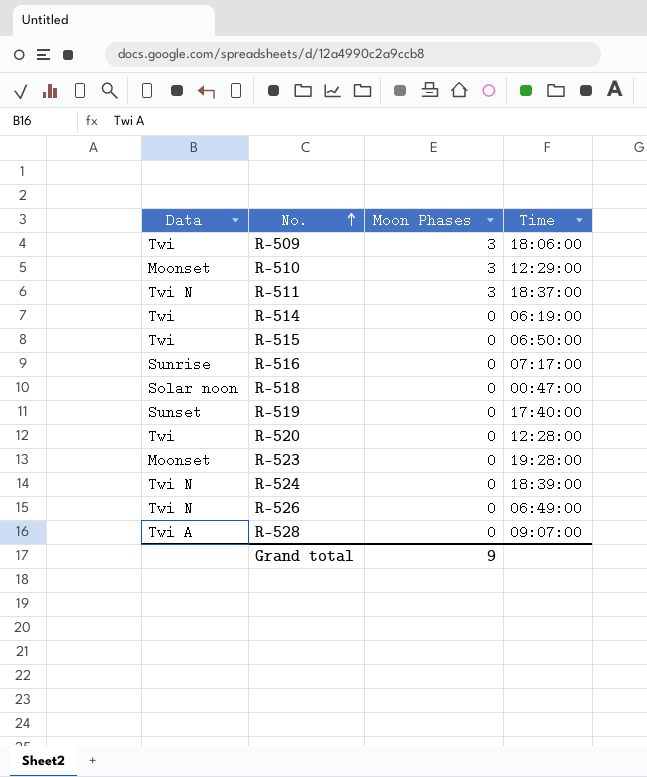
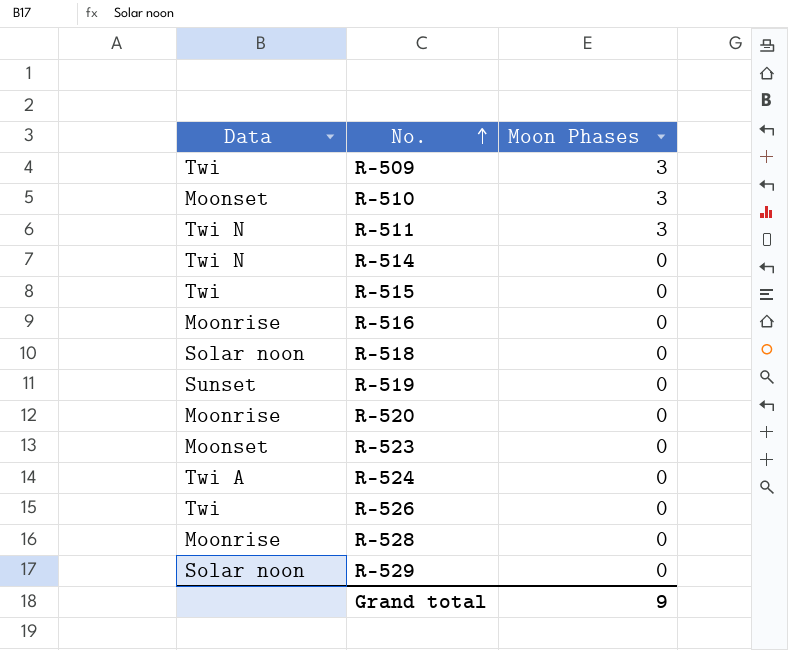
column Time | position: 4 -> none
R-514 | Data: Twi -> Twi N
R-516 | Data: Sunrise -> Moonrise
R-520 | Data: Twi -> Moonrise
R-524 | Data: Twi N -> Twi A
R-526 | Data: Twi N -> Twi
R-528 | Data: Twi A -> Moonrise
row R-529: none -> Solar noon | 0

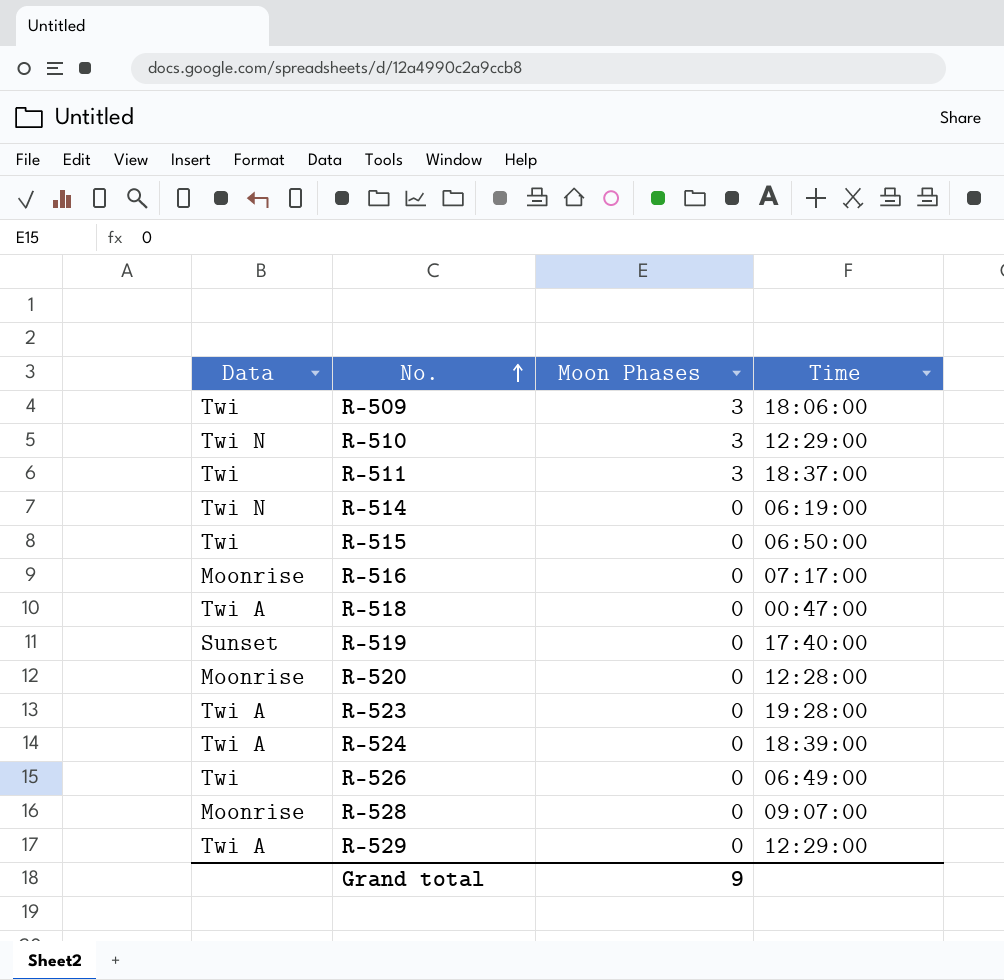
column Time | position: none -> 4
R-510 | Data: Moonset -> Twi N
R-511 | Data: Twi N -> Twi
R-518 | Data: Solar noon -> Twi A
R-523 | Data: Moonset -> Twi A
R-529 | Data: Solar noon -> Twi A

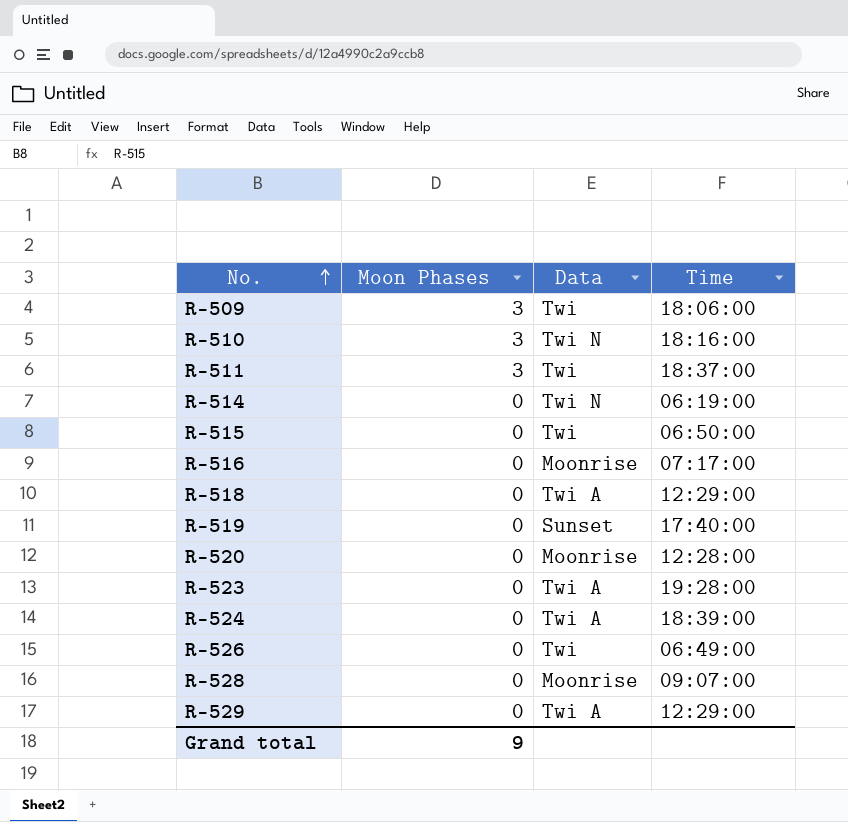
column Data | position: 1 -> 3
R-510 | Time: 12:29:00 -> 18:16:00
R-518 | Time: 00:47:00 -> 12:29:00

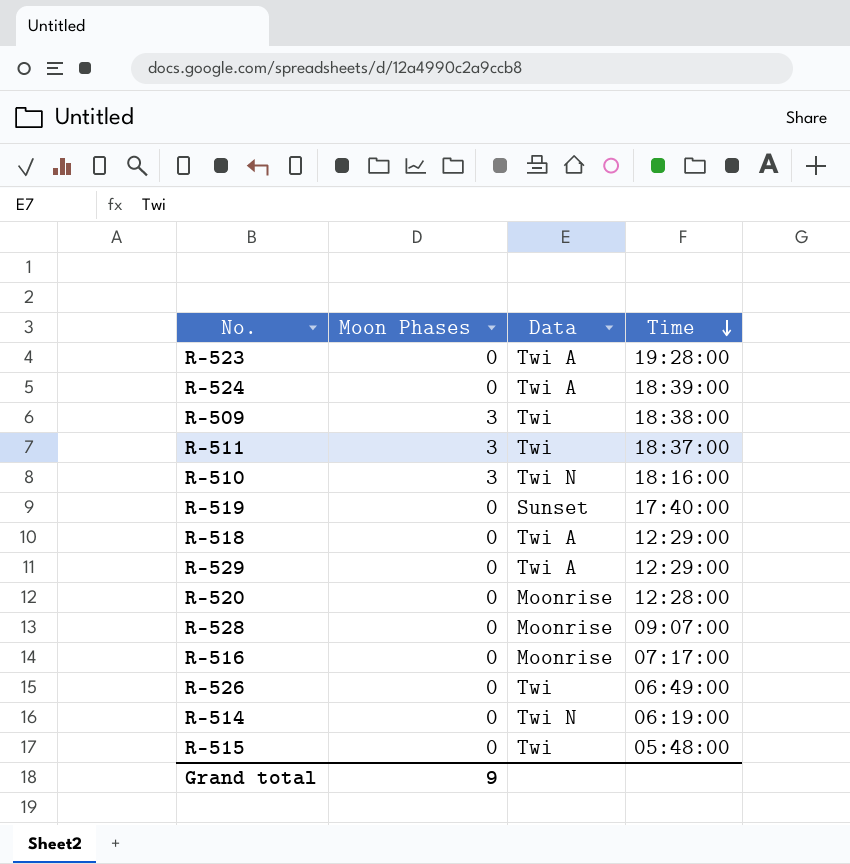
row order: No. ascending -> Time descending
R-509 | Time: 18:06:00 -> 18:38:00
R-515 | Time: 06:50:00 -> 05:48:00

